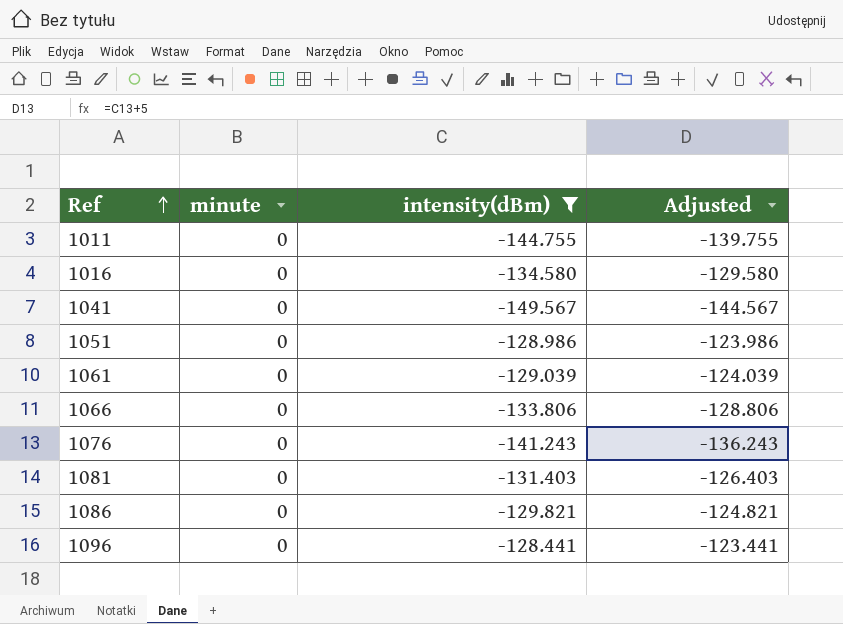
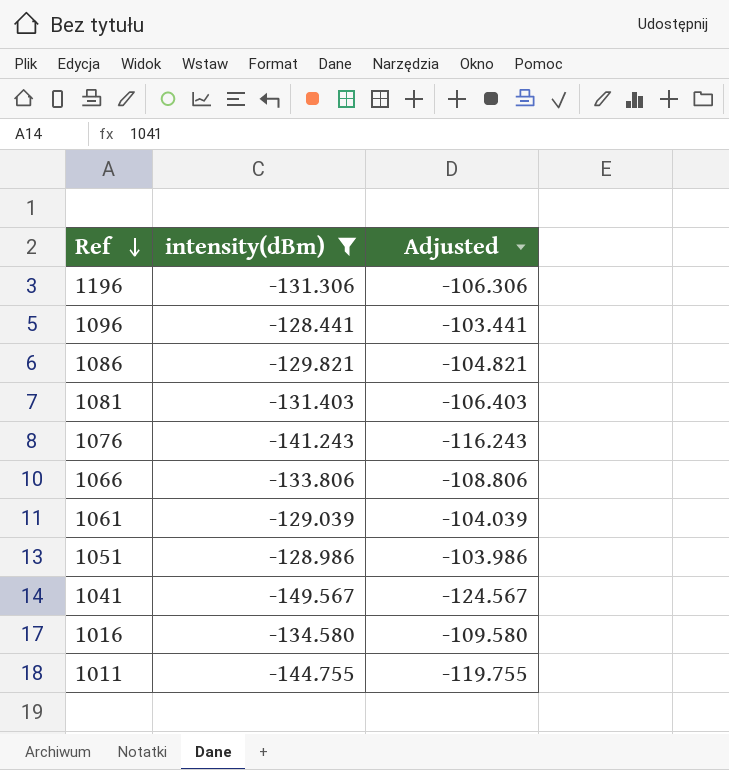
row order: Ref ascending -> Ref descending
column minute | position: 2 -> none
column Adjusted | formula: [intensity(dBm)] + 5 -> [intensity(dBm)] + 25
row 1196: none -> -131.306 | -106.306

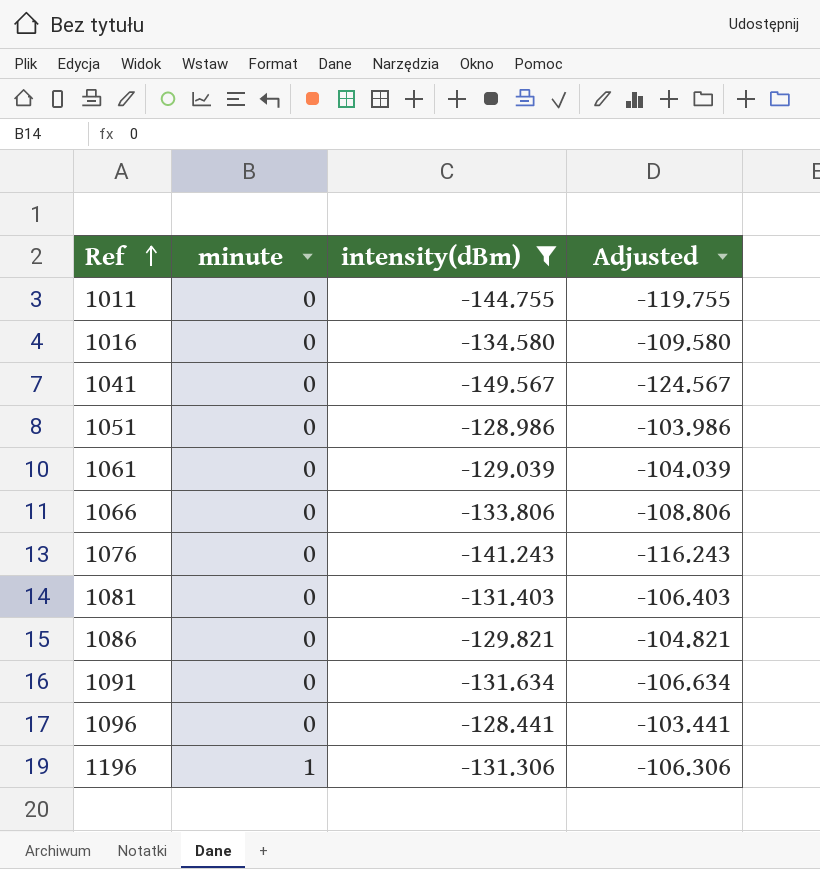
row order: Ref descending -> Ref ascending
column minute | position: none -> 2
row 1091: none -> 0 | -131.634 | -106.634

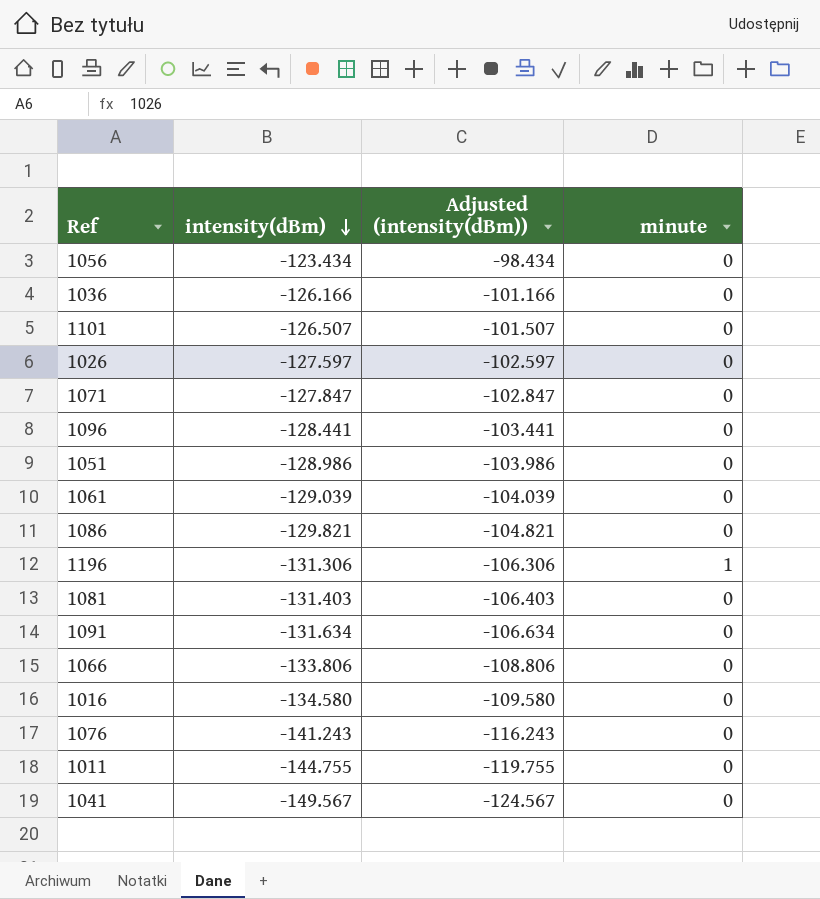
filter: intensity(dBm) <= -128.441 -> none
row order: Ref ascending -> intensity(dBm) descending
column name: Adjusted -> Adjusted (intensity(dBm))
column minute | position: 2 -> 4

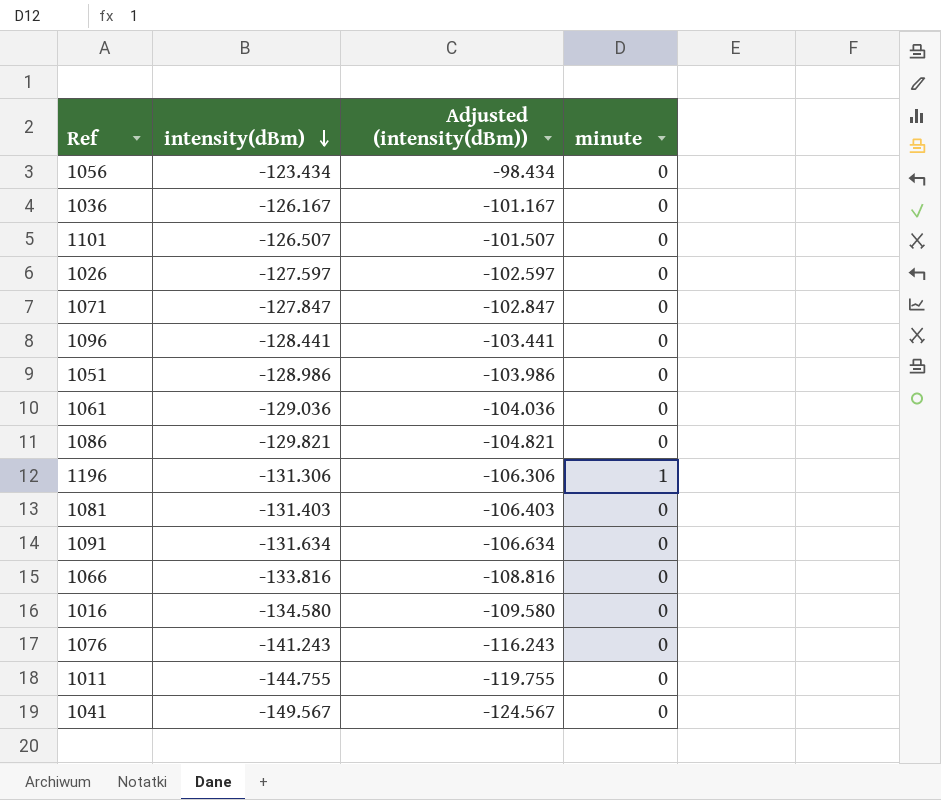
1036 | intensity(dBm): -126.166 -> -126.167
1036 | Adjusted (intensity(dBm)): -101.166 -> -101.167
1061 | intensity(dBm): -129.039 -> -129.036
1061 | Adjusted (intensity(dBm)): -104.039 -> -104.036
1066 | intensity(dBm): -133.806 -> -133.816
1066 | Adjusted (intensity(dBm)): -108.806 -> -108.816

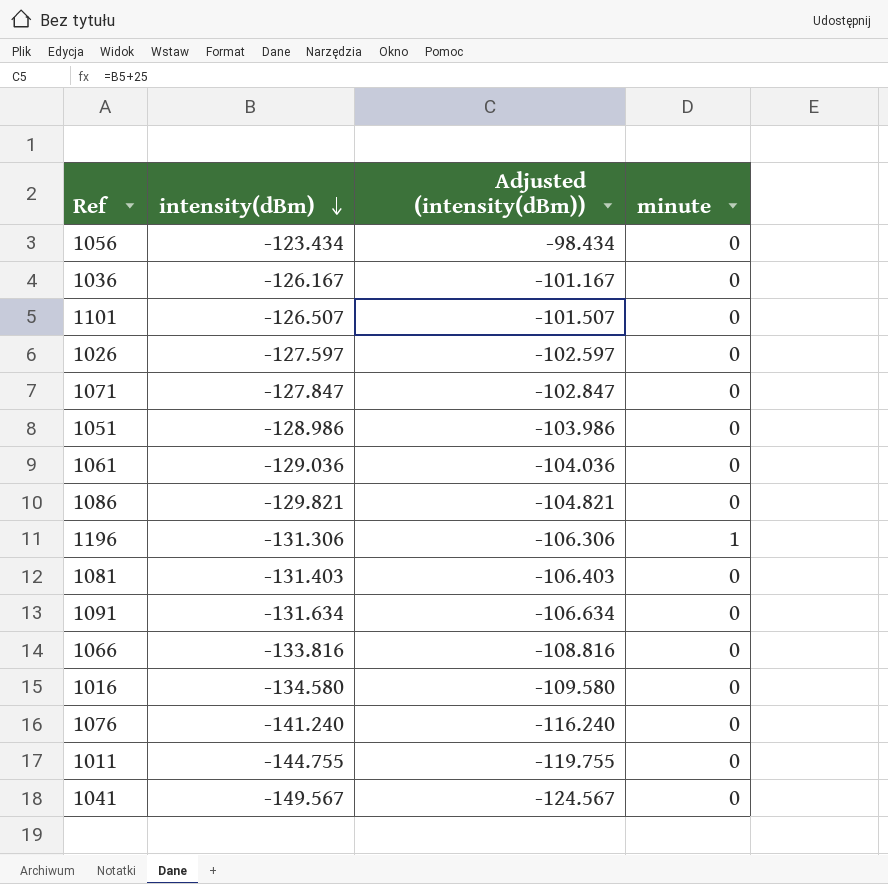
row 1096: -128.441 | -103.441 | 0 -> none
1076 | intensity(dBm): -141.243 -> -141.240
1076 | Adjusted (intensity(dBm)): -116.243 -> -116.240

